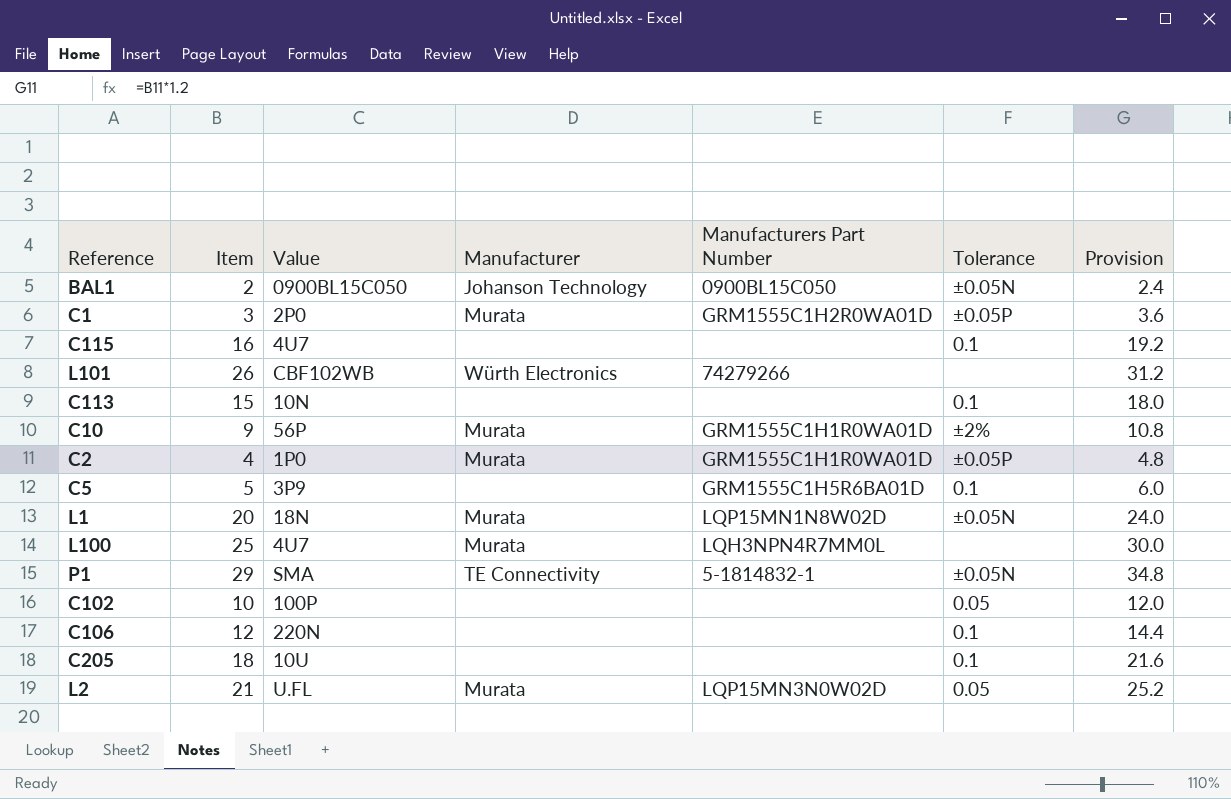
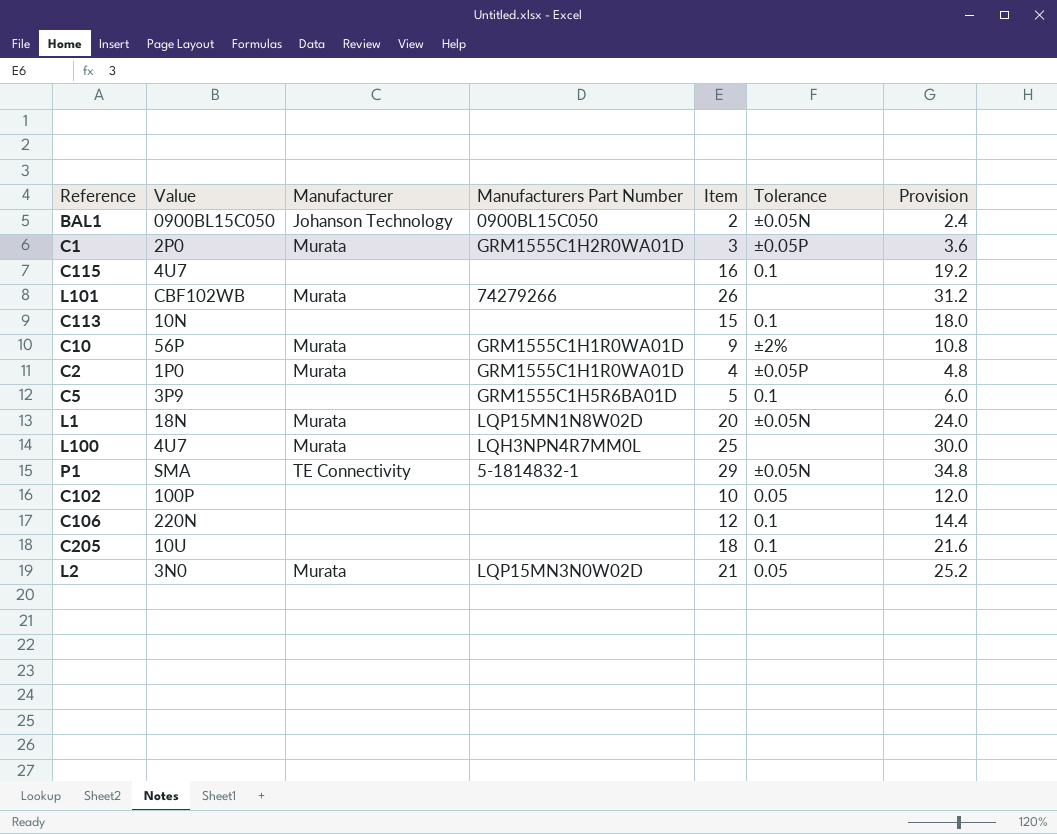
column Item | position: 2 -> 5
L101 | Manufacturer: Würth Electronics -> Murata
L2 | Value: U.FL -> 3N0

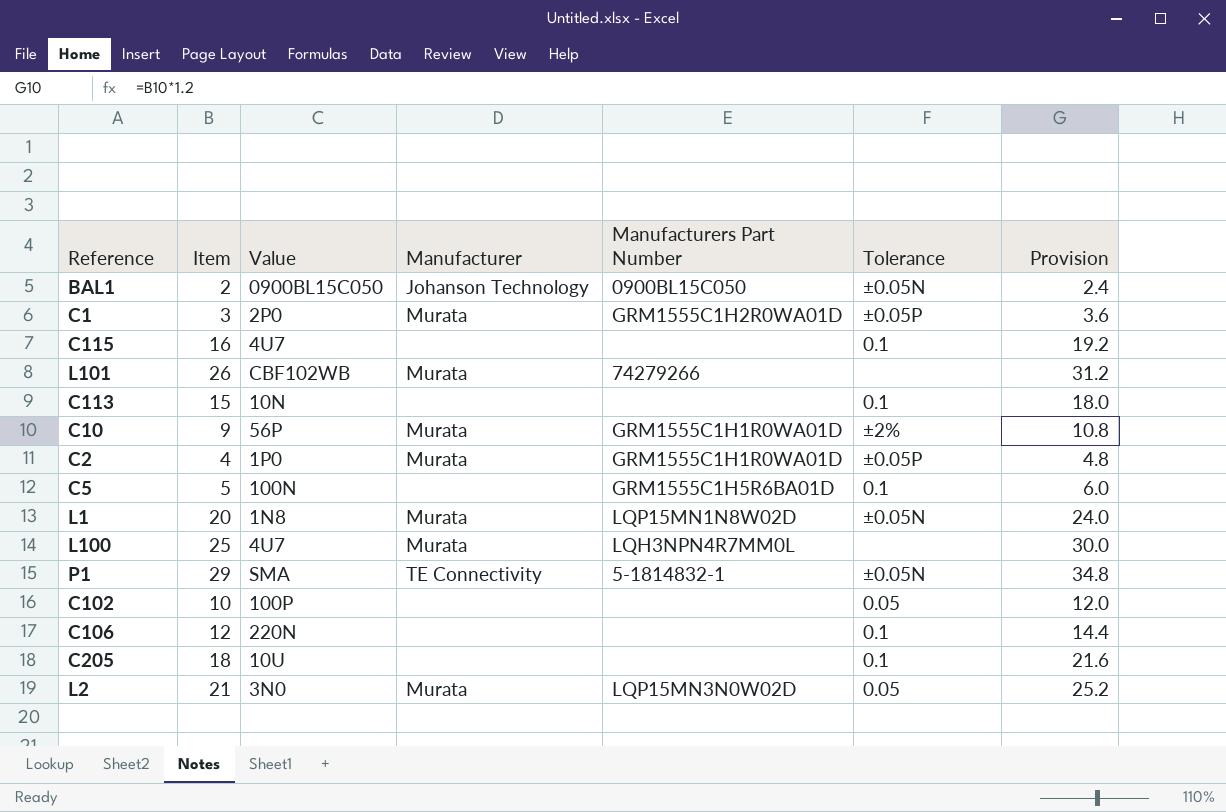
column Item | position: 5 -> 2
C5 | Value: 3P9 -> 100N
L1 | Value: 18N -> 1N8

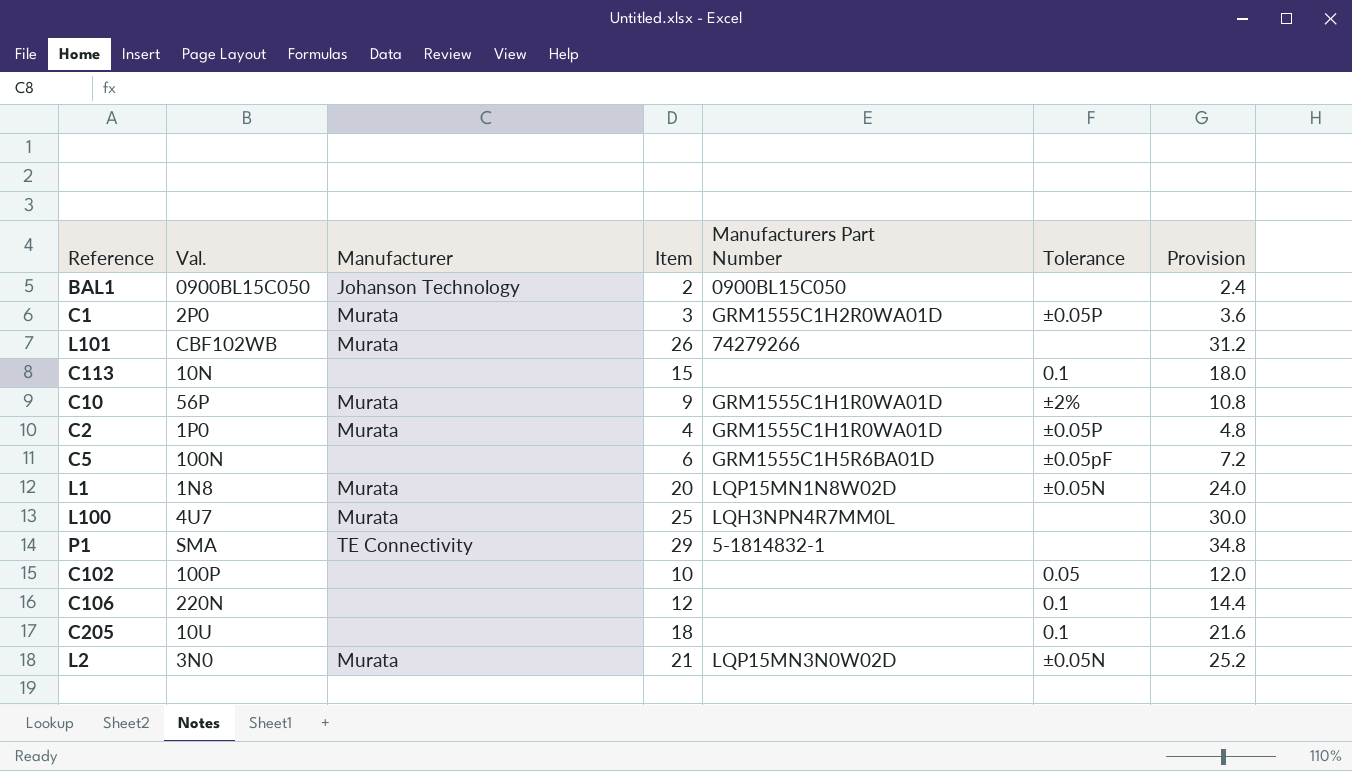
column name: Value -> Val.
column Item | position: 2 -> 4
row C115: 16 | 4U7 | none | none | 0.1 | 19.2 -> none
BAL1 | Tolerance: ±0.05N -> none
C5 | Item: 5 -> 6
C5 | Tolerance: 0.1 -> ±0.05pF
C5 | Provision: 6.0 -> 7.2
P1 | Tolerance: ±0.05N -> none
L2 | Tolerance: 0.05 -> ±0.05N

